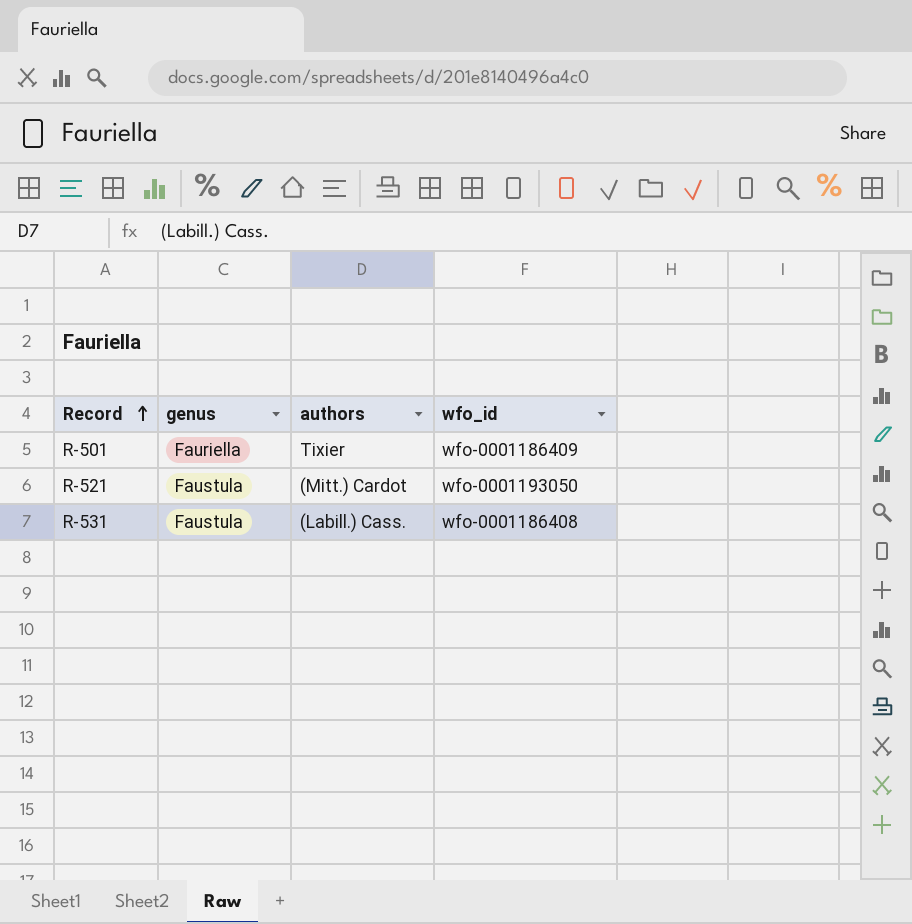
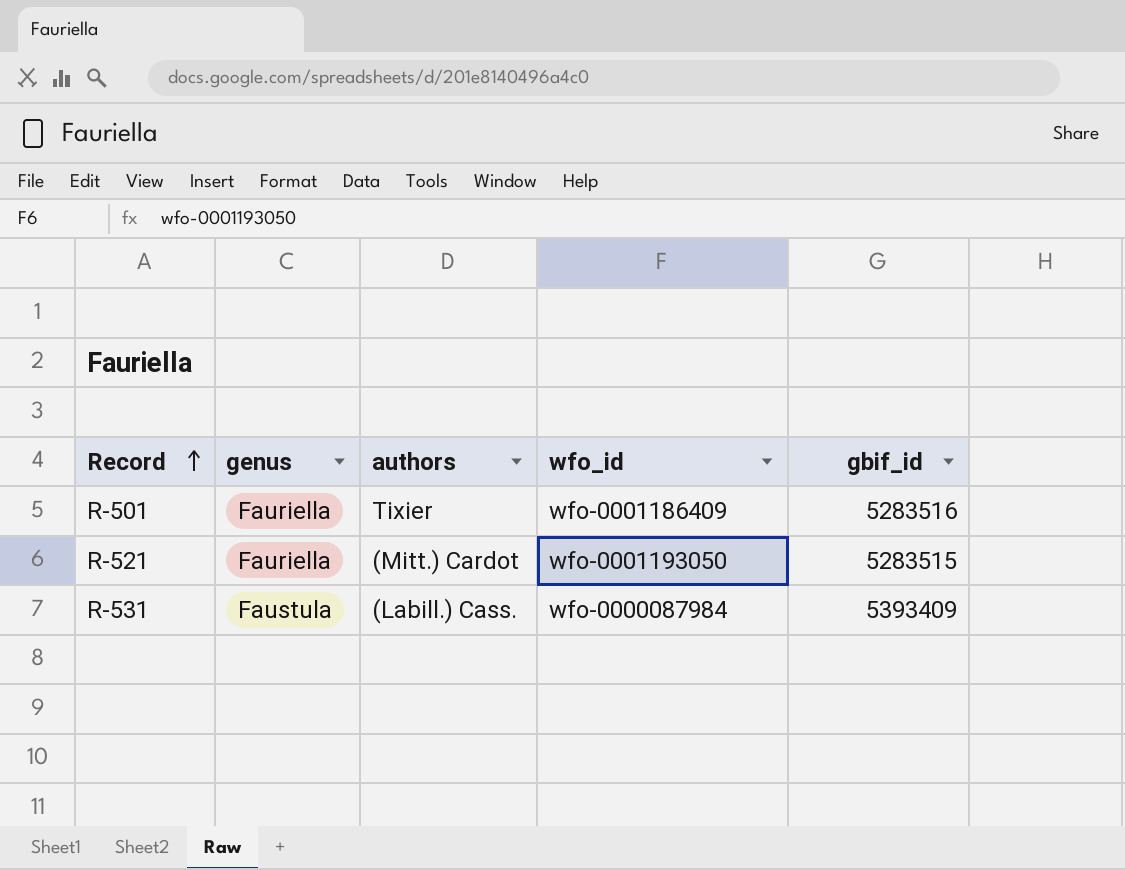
column gbif_id | position: none -> 5
R-521 | genus: Faustula -> Fauriella
R-531 | wfo_id: wfo-0001186408 -> wfo-0000087984

